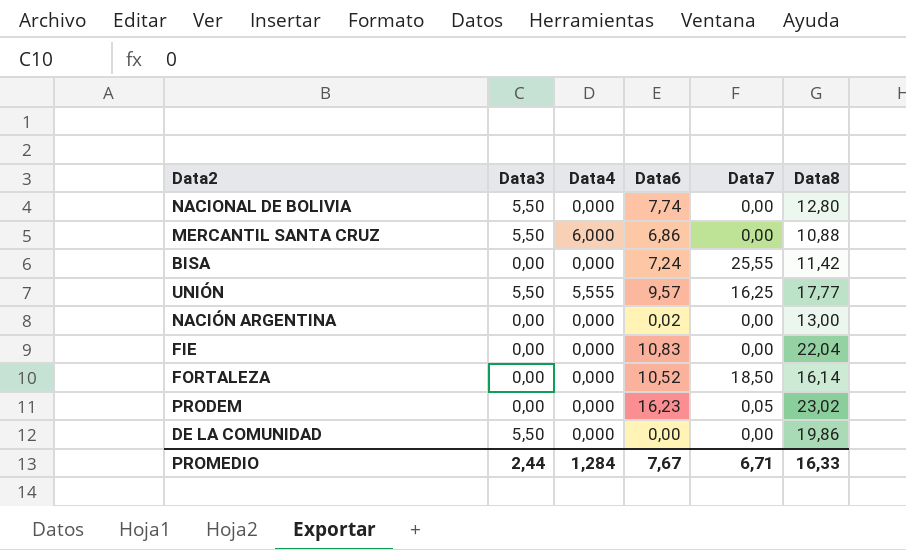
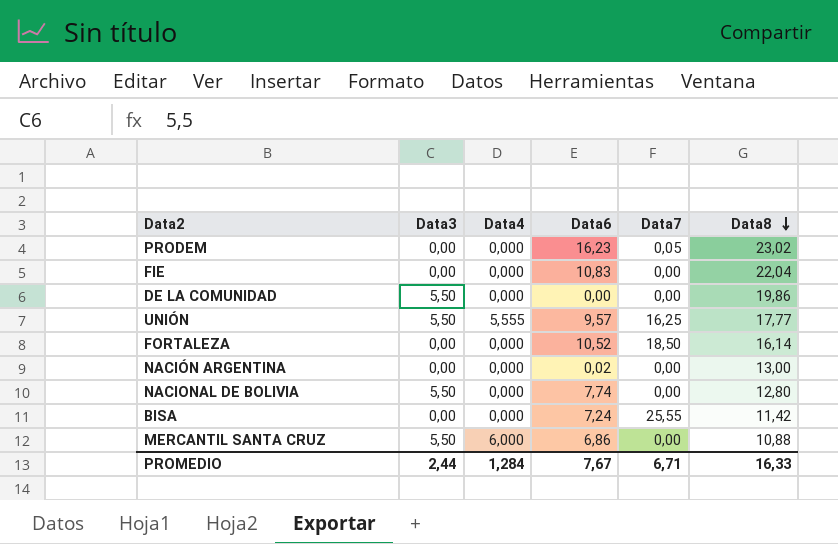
row order: none -> Data8 descending

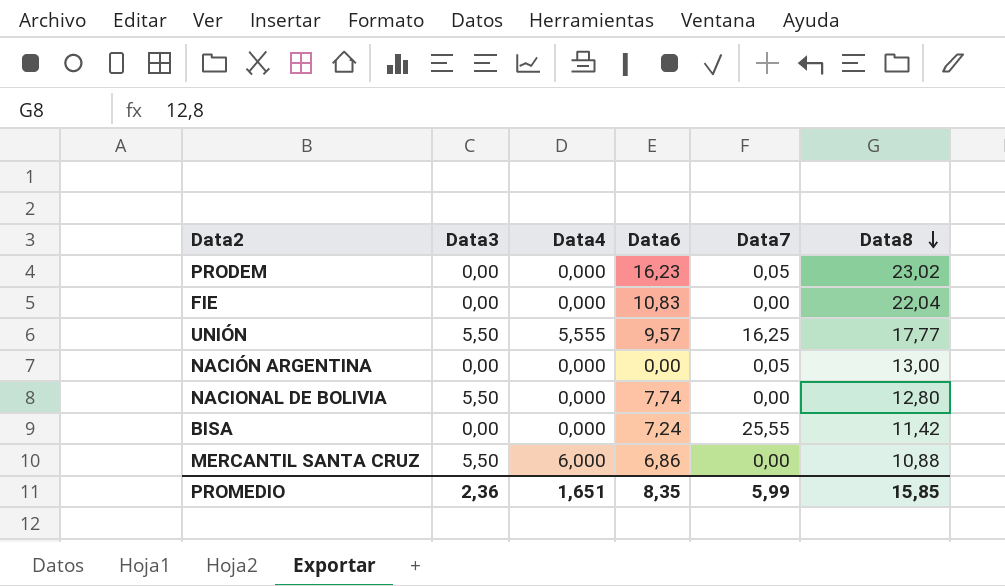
row DE LA COMUNIDAD: 5,50 | 0,000 | 0,00 | 0,00 | 19,86 -> none
row FORTALEZA: 0,00 | 0,000 | 10,52 | 18,50 | 16,14 -> none
NACIÓN ARGENTINA | Data6: 0,02 -> 0,00
NACIÓN ARGENTINA | Data7: 0,00 -> 0,05
PROMEDIO | Data3: 2,44 -> 2,36
PROMEDIO | Data4: 1,284 -> 1,651
PROMEDIO | Data6: 7,67 -> 8,35
PROMEDIO | Data7: 6,71 -> 5,99
PROMEDIO | Data8: 16,33 -> 15,85

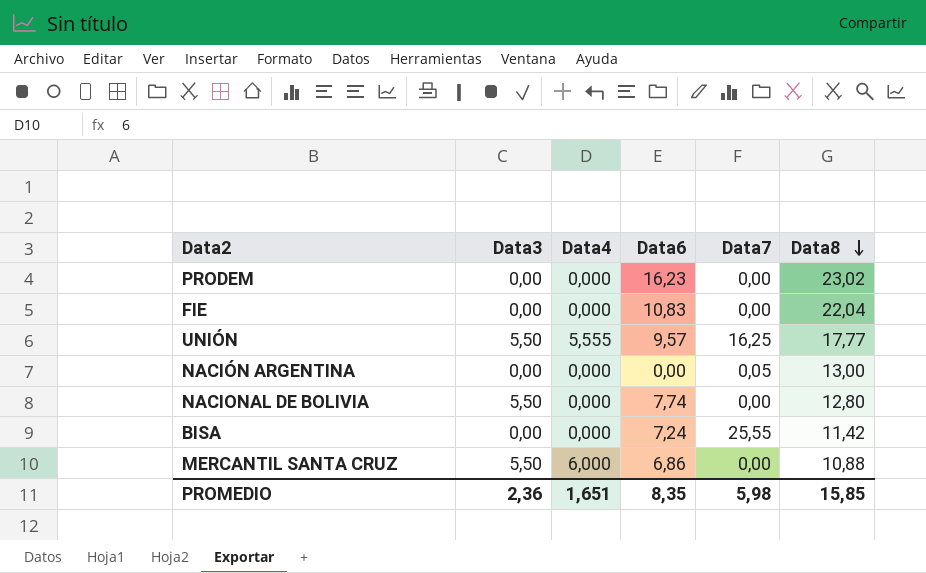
PRODEM | Data7: 0,05 -> 0,00
PROMEDIO | Data7: 5,99 -> 5,98

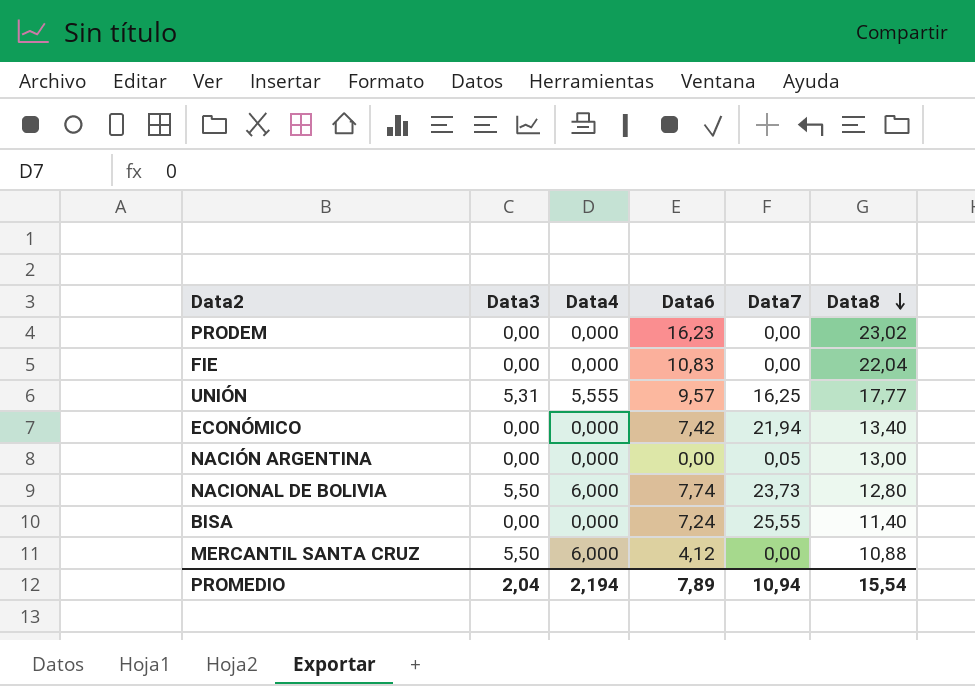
UNIÓN | Data3: 5,50 -> 5,31
row ECONÓMICO: none -> 0,00 | 0,000 | 7,42 | 21,94 | 13,40
NACIONAL DE BOLIVIA | Data4: 0,000 -> 6,000
NACIONAL DE BOLIVIA | Data7: 0,00 -> 23,73
BISA | Data8: 11,42 -> 11,40
MERCANTIL SANTA CRUZ | Data6: 6,86 -> 4,12
PROMEDIO | Data3: 2,36 -> 2,04
PROMEDIO | Data4: 1,651 -> 2,194
PROMEDIO | Data6: 8,35 -> 7,89
PROMEDIO | Data7: 5,98 -> 10,94
PROMEDIO | Data8: 15,85 -> 15,54

